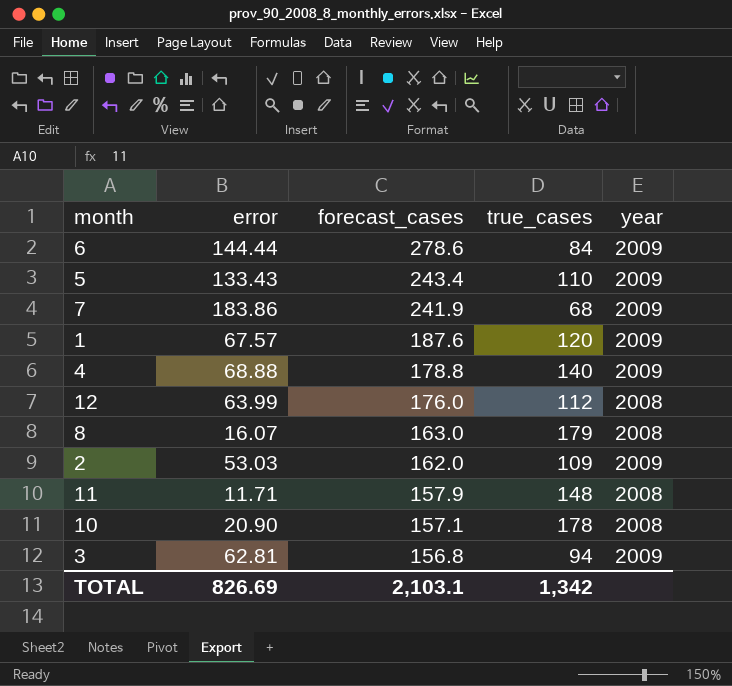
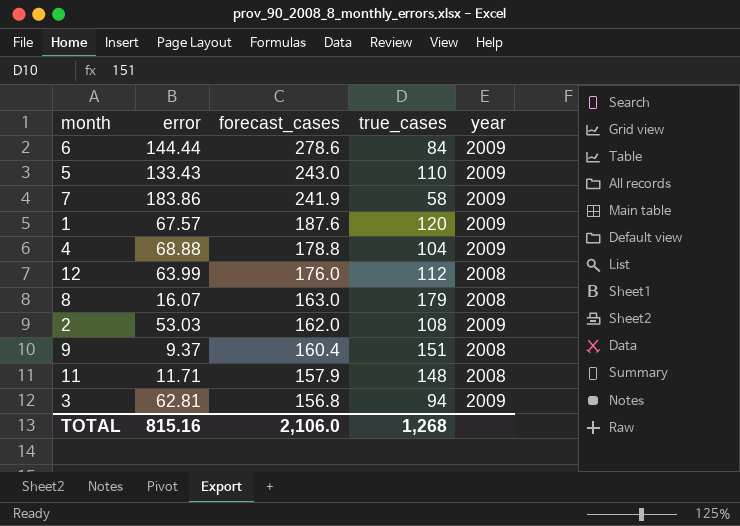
row 10: 20.90 | 157.1 | 178 | 2008 -> none
5 | forecast_cases: 243.4 -> 243.0
7 | true_cases: 68 -> 58
4 | true_cases: 140 -> 104
2 | true_cases: 109 -> 108
row 9: none -> 9.37 | 160.4 | 151 | 2008
TOTAL | error: 826.69 -> 815.16
TOTAL | forecast_cases: 2,103.1 -> 2,106.0
TOTAL | true_cases: 1,342 -> 1,268

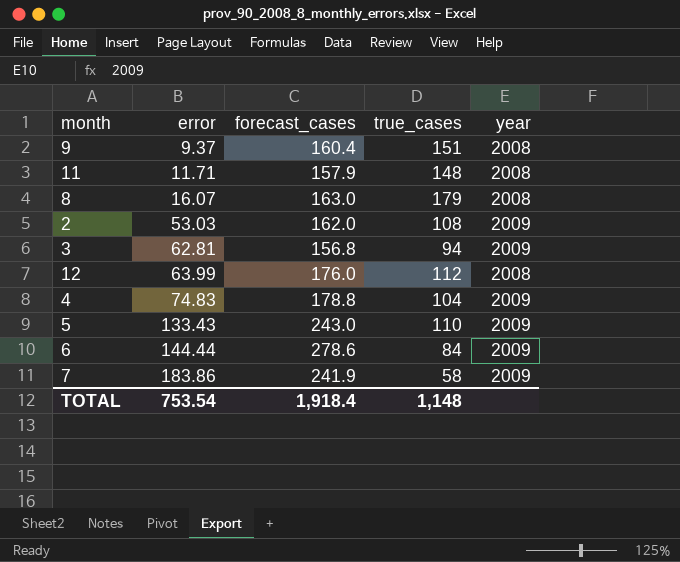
row order: forecast_cases descending -> error ascending
row 1: 67.57 | 187.6 | 120 | 2009 -> none
4 | error: 68.88 -> 74.83
TOTAL | error: 815.16 -> 753.54
TOTAL | forecast_cases: 2,106.0 -> 1,918.4
TOTAL | true_cases: 1,268 -> 1,148

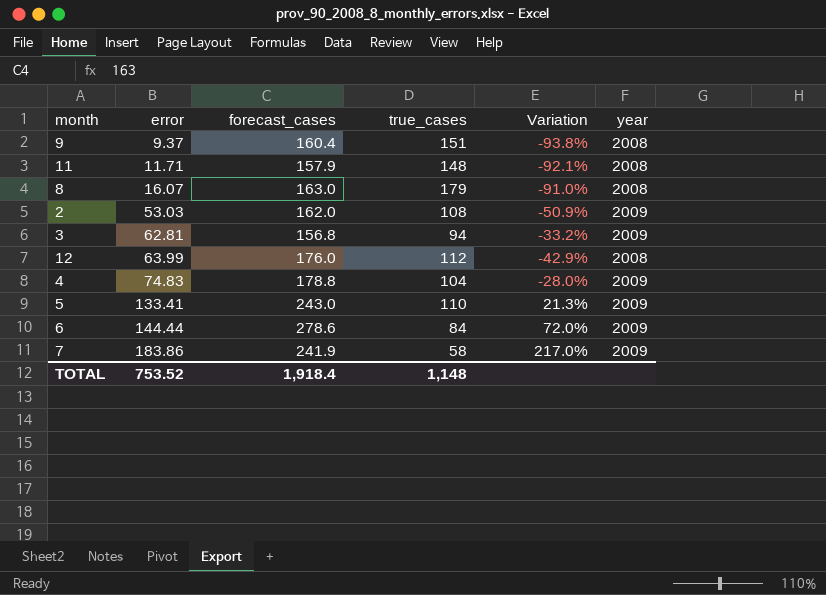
column Variation | formula: none -> ([error] - [true_cases]) / [true_cases]
5 | error: 133.43 -> 133.41
TOTAL | error: 753.54 -> 753.52

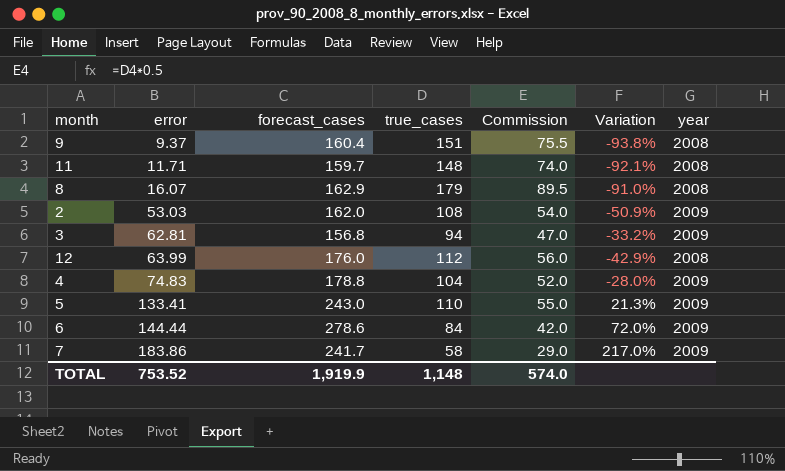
column Commission | formula: none -> [true_cases] * 0.5
11 | forecast_cases: 157.9 -> 159.7
8 | forecast_cases: 163.0 -> 162.9
7 | forecast_cases: 241.9 -> 241.7
TOTAL | forecast_cases: 1,918.4 -> 1,919.9

